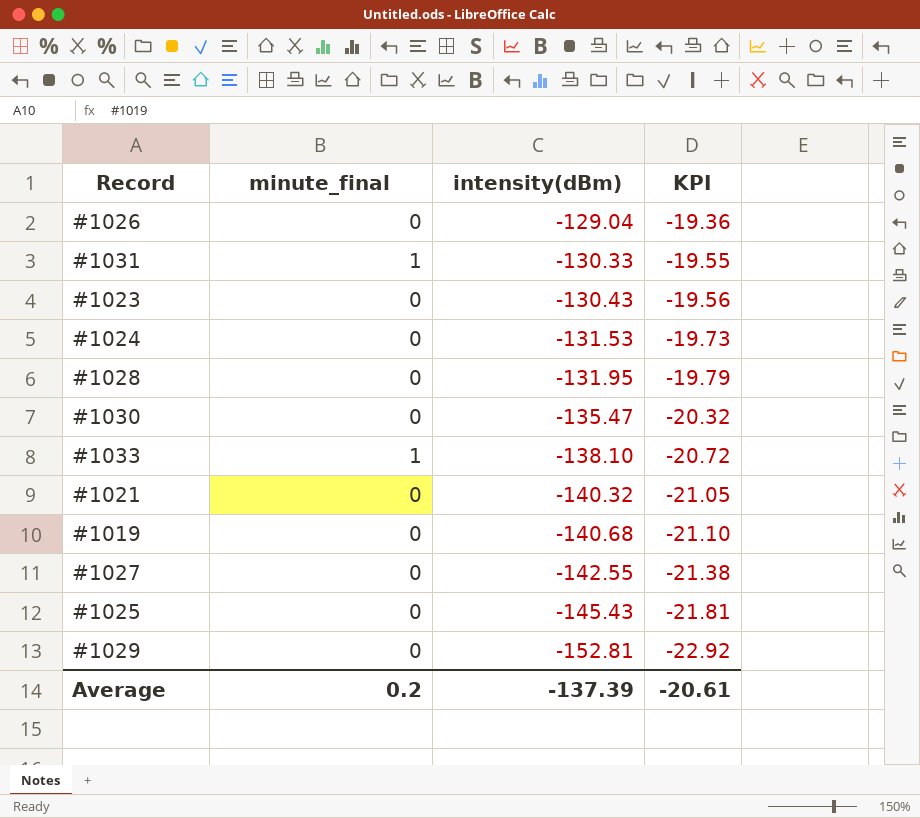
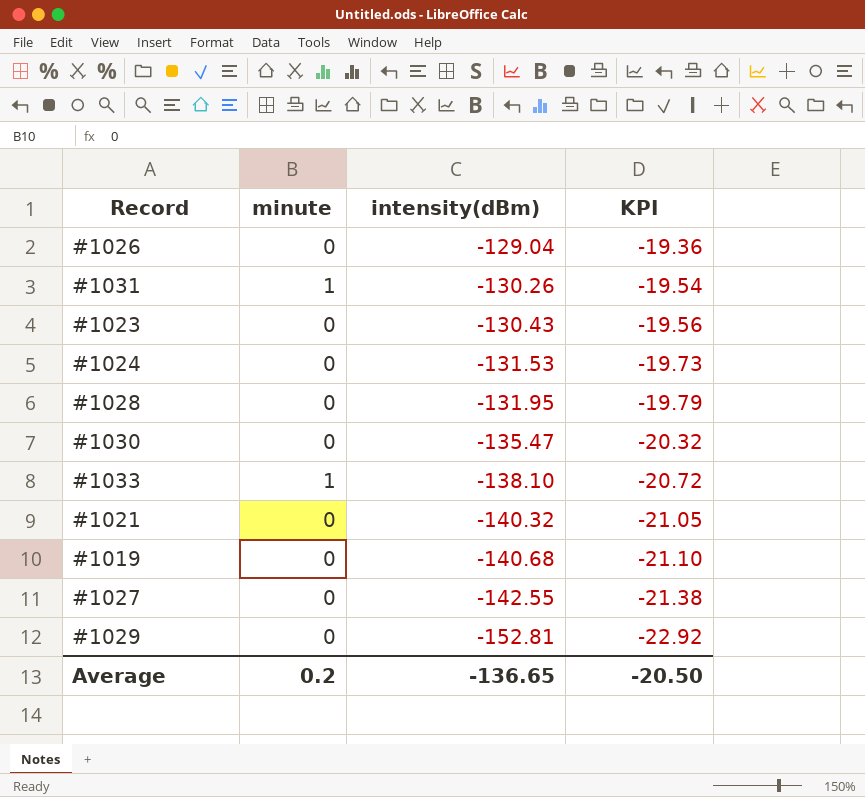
column name: minute_final -> minute
row #1025: 0 | -145.43 | -21.81 -> none
#1031 | intensity(dBm): -130.33 -> -130.26
#1031 | KPI: -19.55 -> -19.54
Average | intensity(dBm): -137.39 -> -136.65
Average | KPI: -20.61 -> -20.50

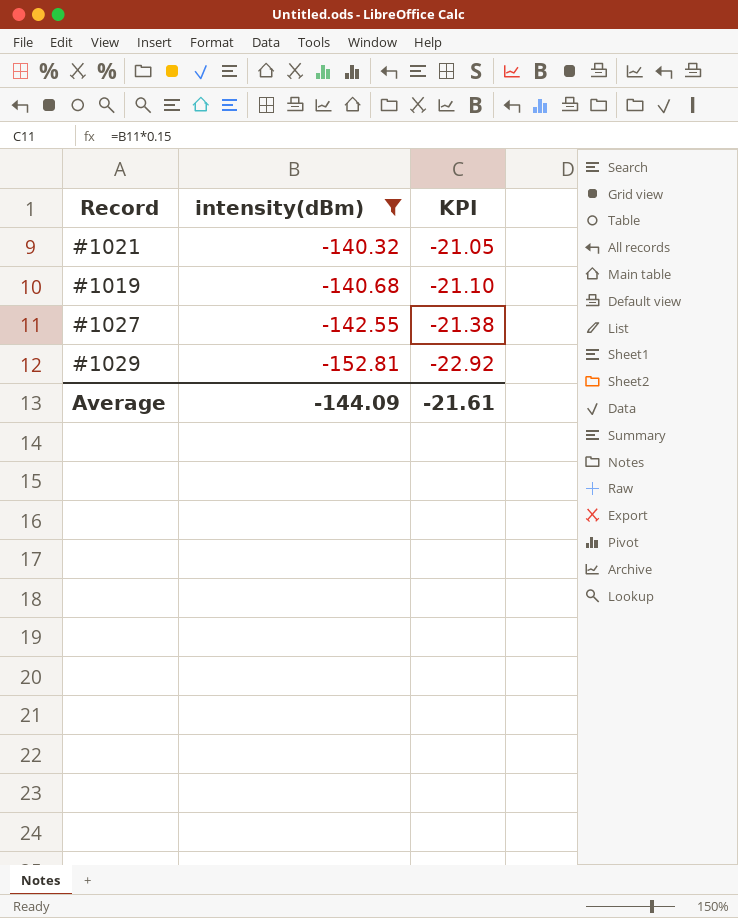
filter: none -> intensity(dBm) <= -140.32
column minute | position: 2 -> none
Average | intensity(dBm): -136.65 -> -144.09
Average | KPI: -20.50 -> -21.61

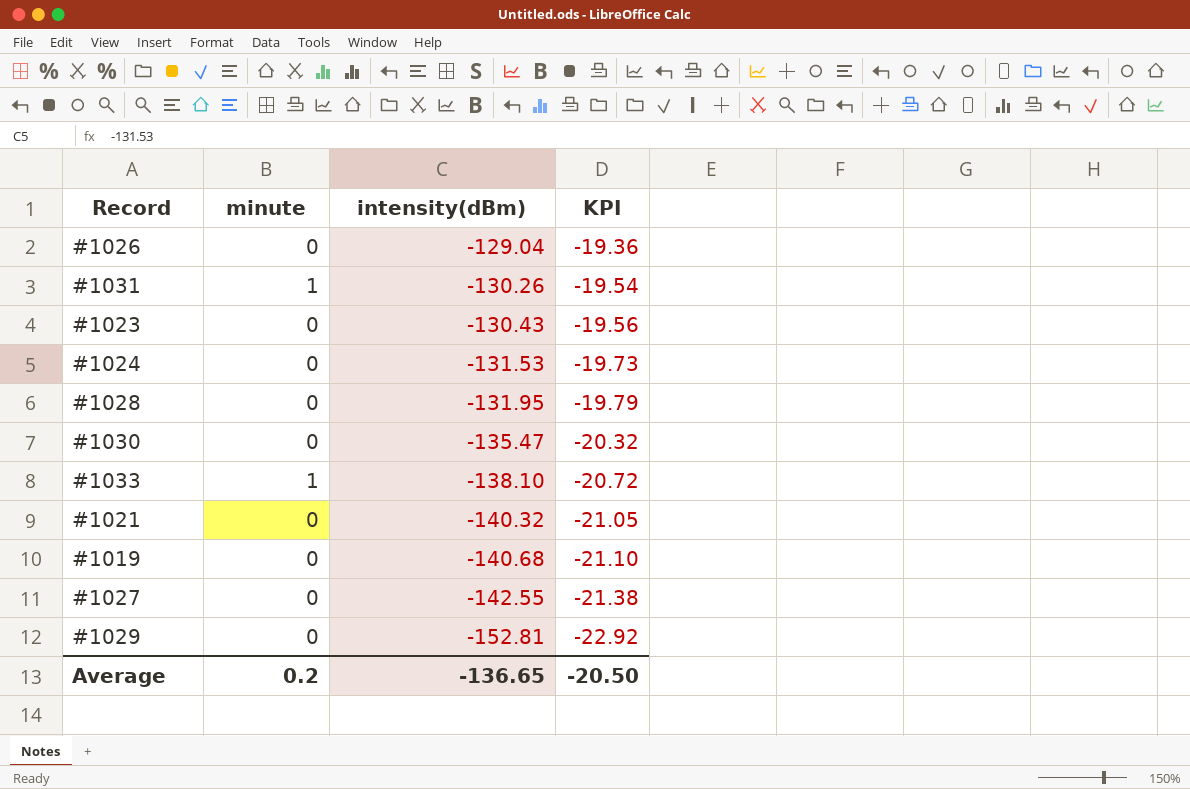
filter: intensity(dBm) <= -140.32 -> none
column minute | position: none -> 2
Average | intensity(dBm): -144.09 -> -136.65
Average | KPI: -21.61 -> -20.50

